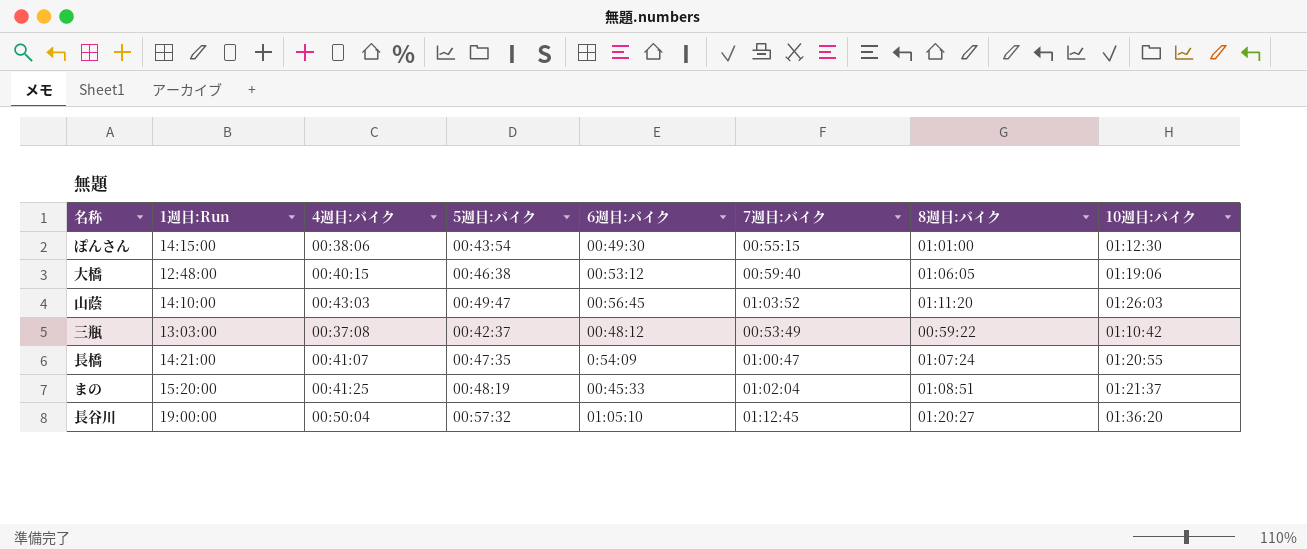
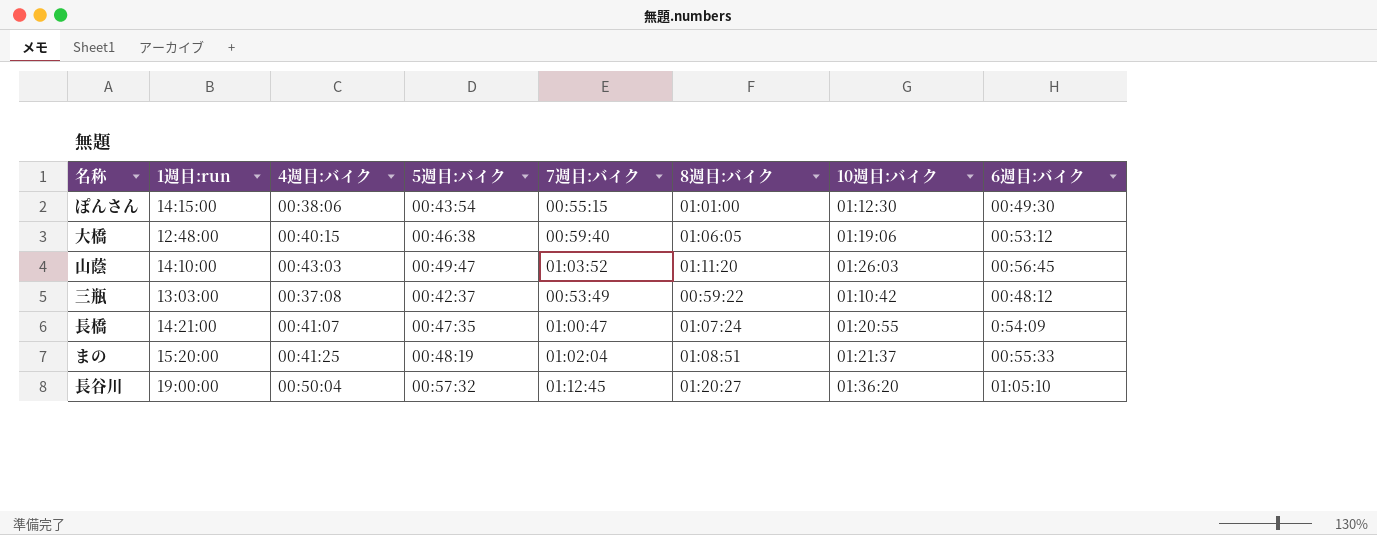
column name: 1週目:Run -> 1週目:run
column 6週目:バイク | position: 5 -> 8
まの | 6週目:バイク: 00:45:33 -> 00:55:33

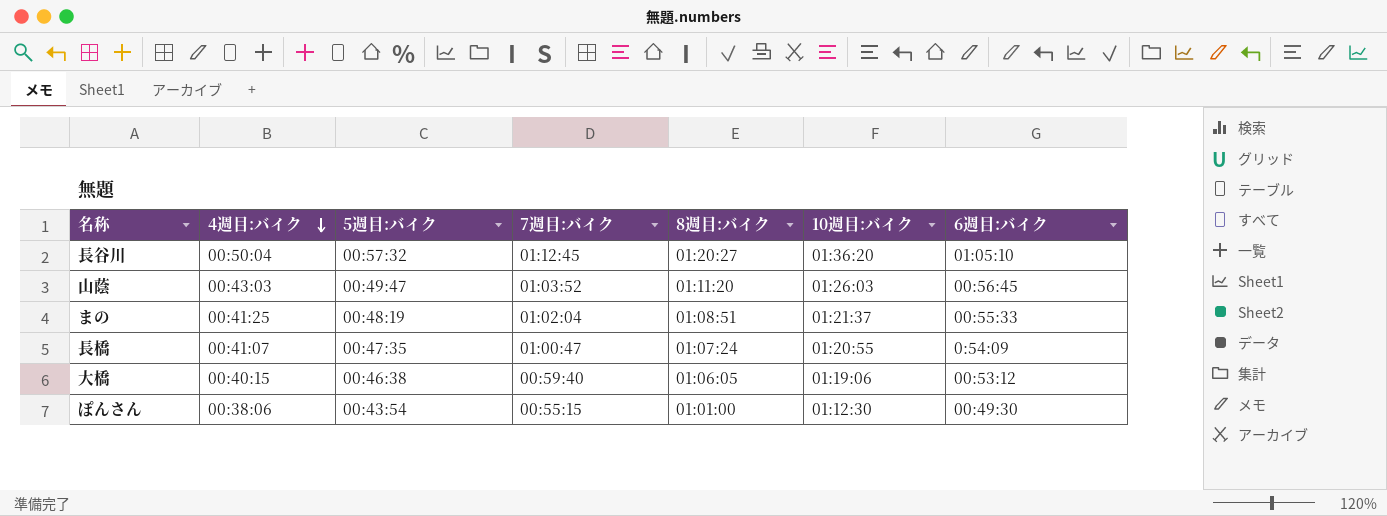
row order: none -> 4週目:バイク descending
column 1週目:run | position: 2 -> none
row 三瓶: 13:03:00 | 00:37:08 | 00:42:37 | 00:53:49 | 00:59:22 | 01:10:42 | 00:48:12 -> none

